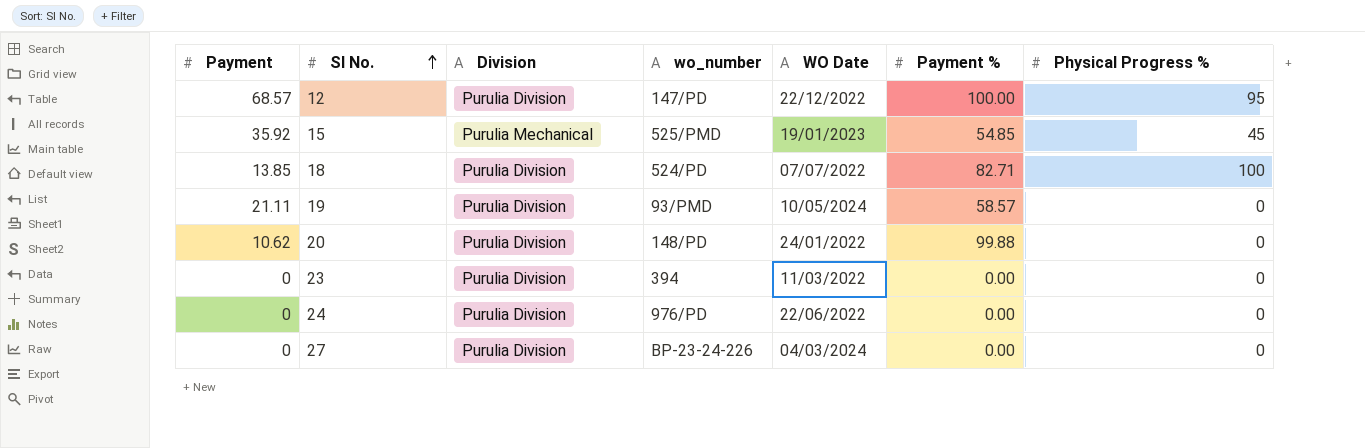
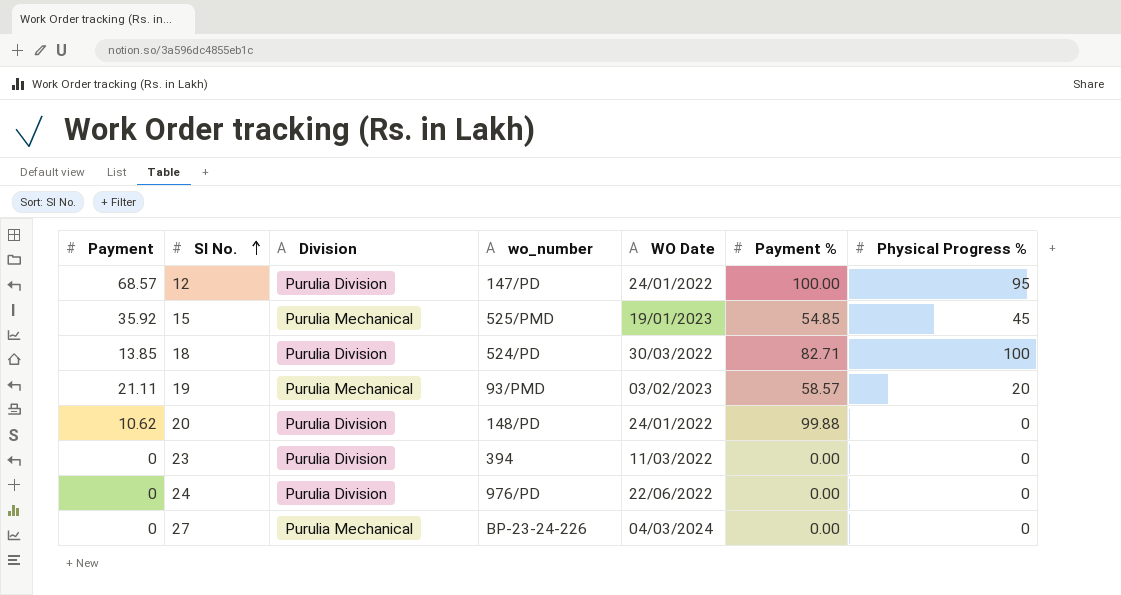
12 | WO Date: 22/12/2022 -> 24/01/2022
18 | WO Date: 07/07/2022 -> 30/03/2022
19 | Division: Purulia Division -> Purulia Mechanical
19 | WO Date: 10/05/2024 -> 03/02/2023
19 | Physical Progress %: 0 -> 20
27 | Division: Purulia Division -> Purulia Mechanical

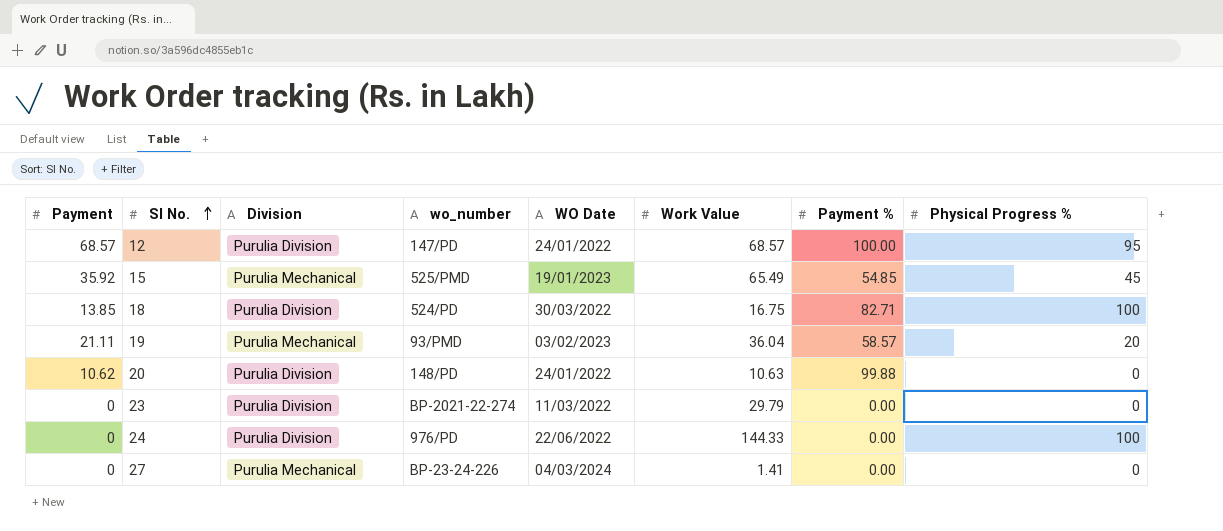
column Work Value | position: none -> 6
23 | wo_number: 394 -> BP-2021-22-274
24 | Physical Progress %: 0 -> 100

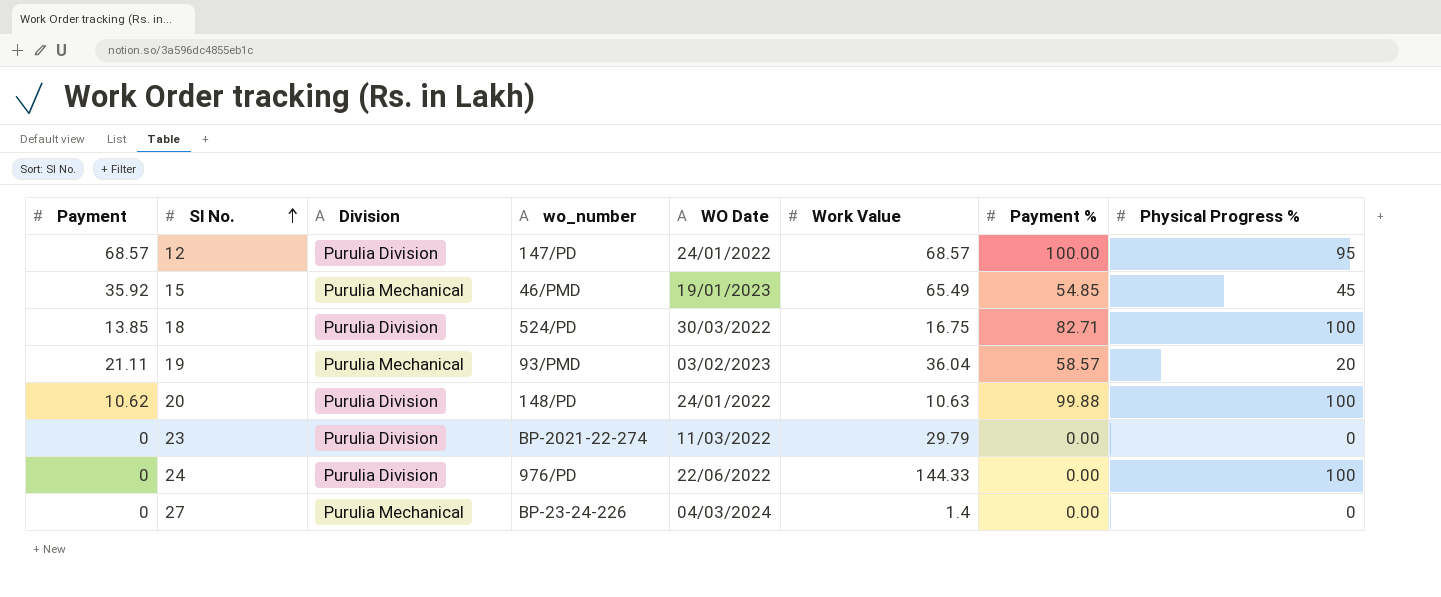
15 | wo_number: 525/PMD -> 46/PMD
20 | Physical Progress %: 0 -> 100
27 | Work Value: 1.41 -> 1.4

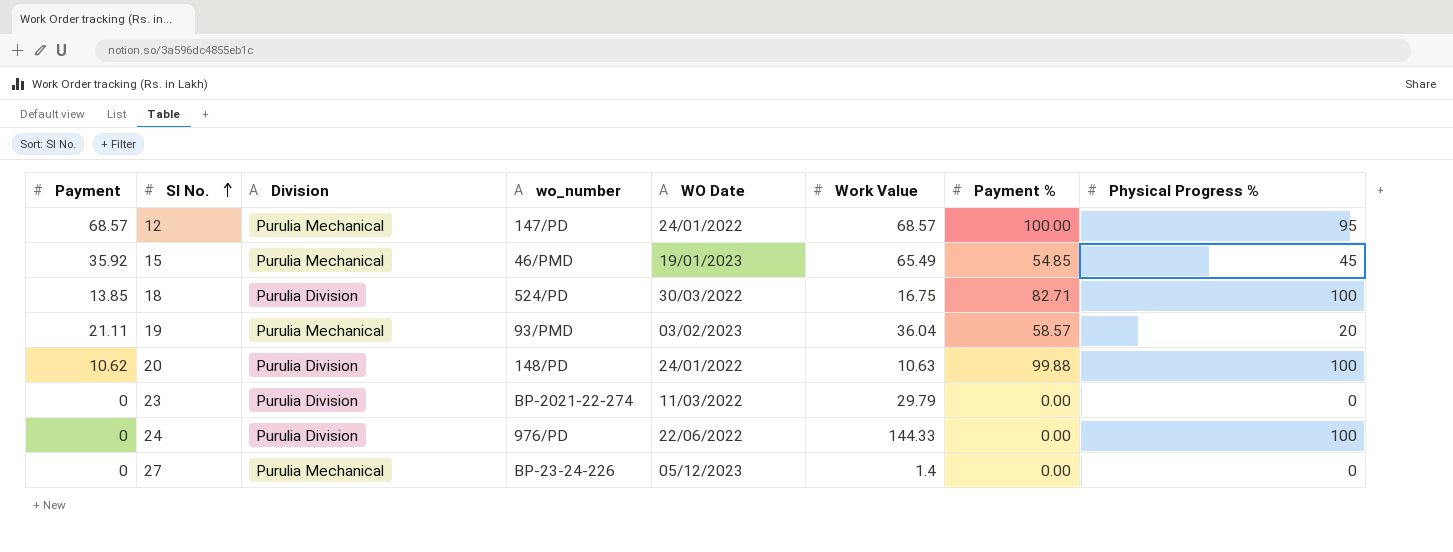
12 | Division: Purulia Division -> Purulia Mechanical
27 | WO Date: 04/03/2024 -> 05/12/2023

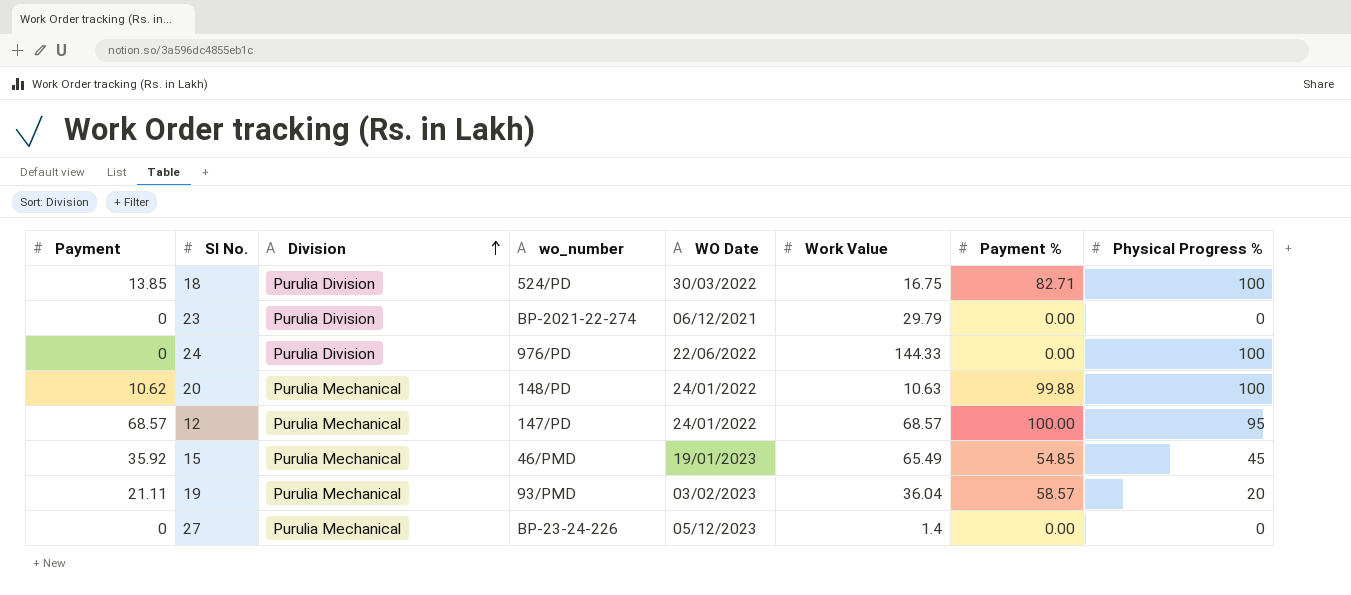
row order: Sl No. ascending -> Division ascending
23 | WO Date: 11/03/2022 -> 06/12/2021
20 | Division: Purulia Division -> Purulia Mechanical

